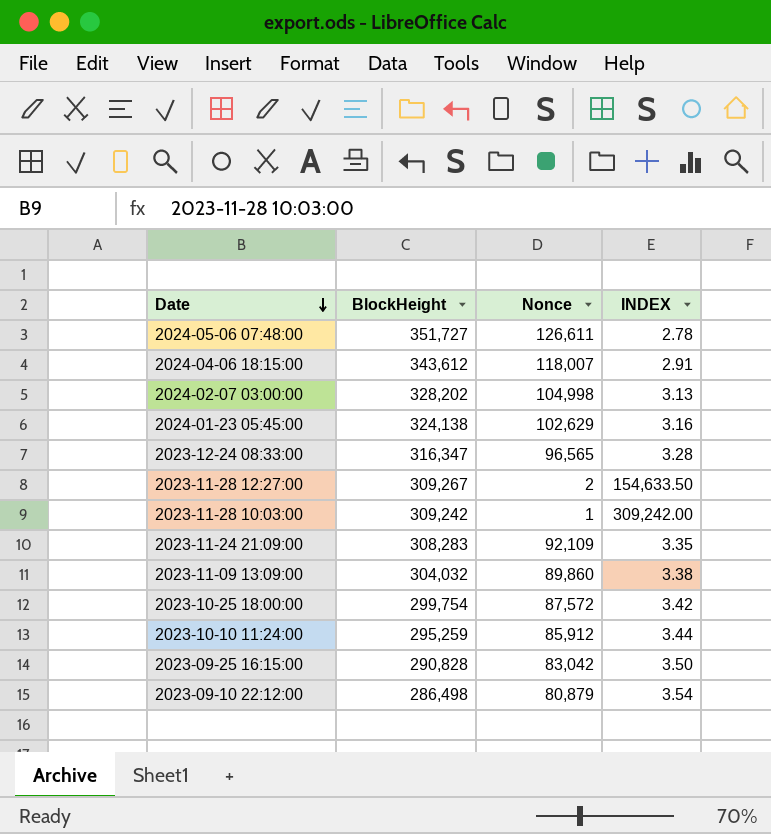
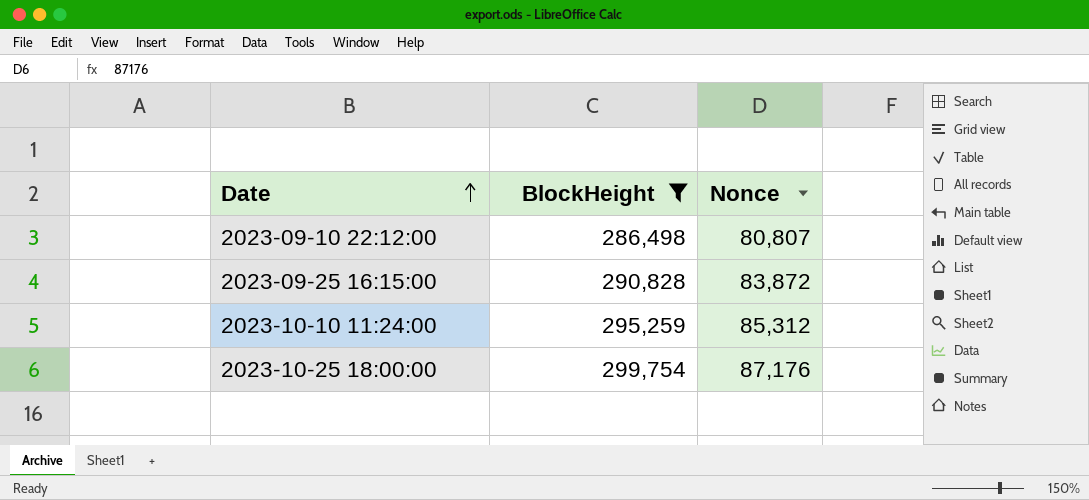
filter: none -> BlockHeight <= 299,754
row order: Date descending -> Date ascending
column INDEX | formula: [BlockHeight] / [Nonce] -> none
2023-09-10 22:12:00 | Nonce: 80,879 -> 80,807
2023-09-25 16:15:00 | Nonce: 83,042 -> 83,872
2023-10-10 11:24:00 | Nonce: 85,912 -> 85,312
2023-10-25 18:00:00 | Nonce: 87,572 -> 87,176

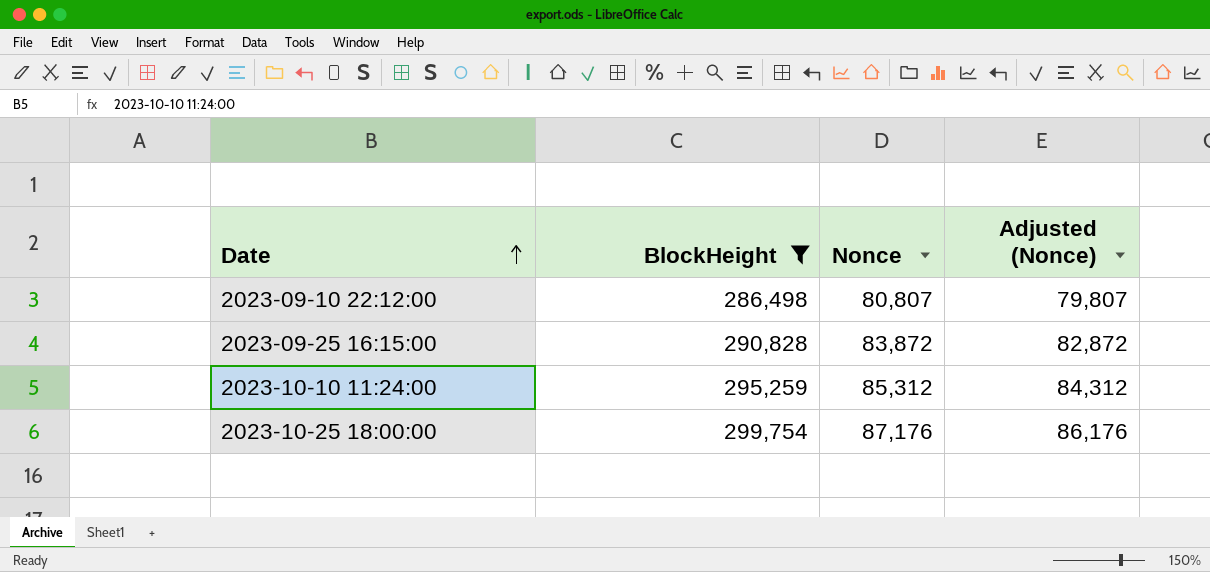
column Adjusted (Nonce) | formula: none -> [Nonce] - 1000

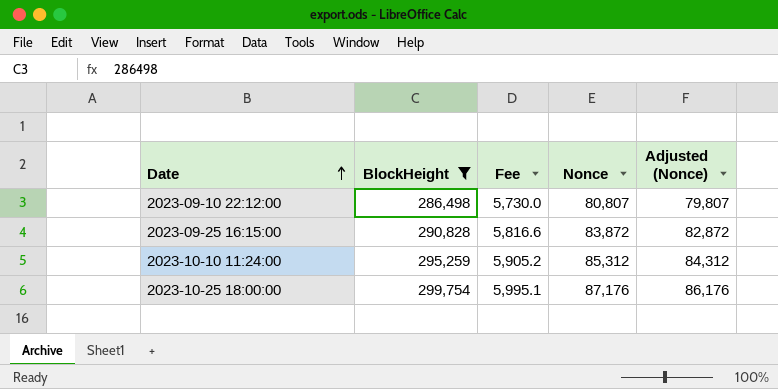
column Fee | formula: none -> [BlockHeight] * 0.02

